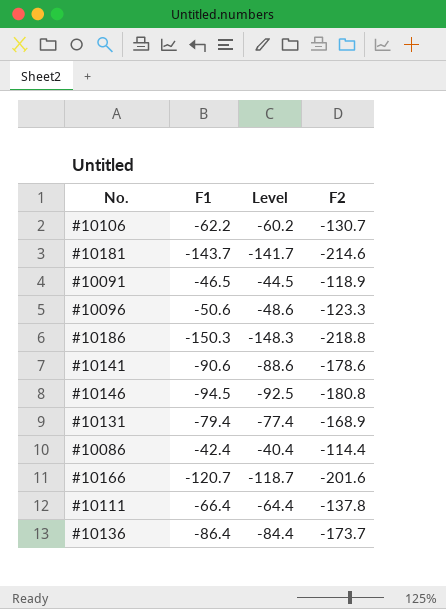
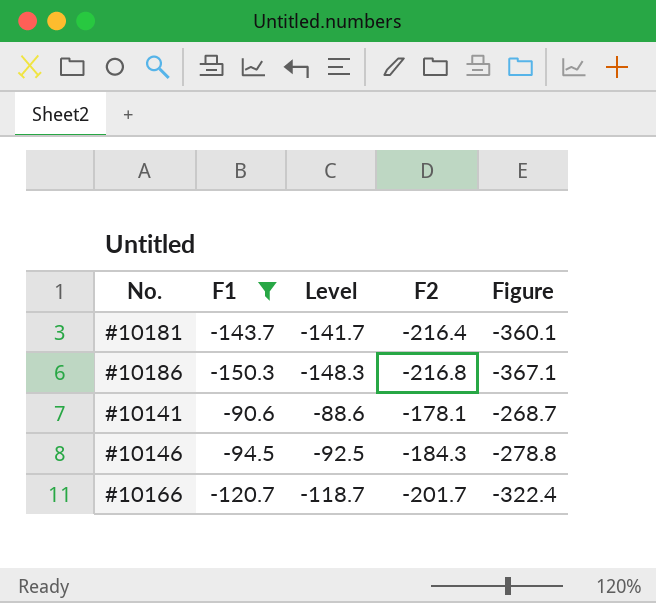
filter: none -> F1 <= -90.6
column Figure | formula: none -> [F1] + [F2]
#10181 | F2: -214.6 -> -216.4
#10186 | F2: -218.8 -> -216.8
#10141 | F2: -178.6 -> -178.1
#10146 | F2: -180.8 -> -184.3
#10166 | F2: -201.6 -> -201.7

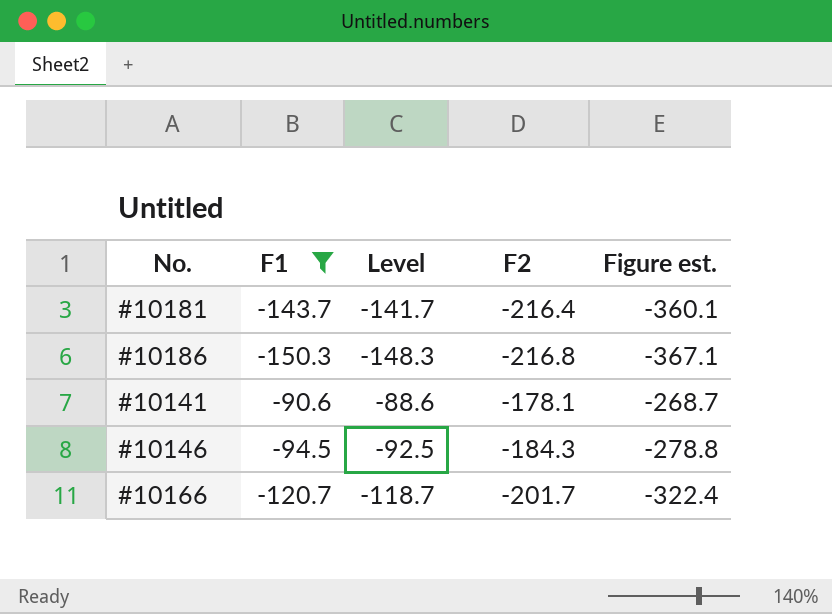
column name: Figure -> Figure est.

